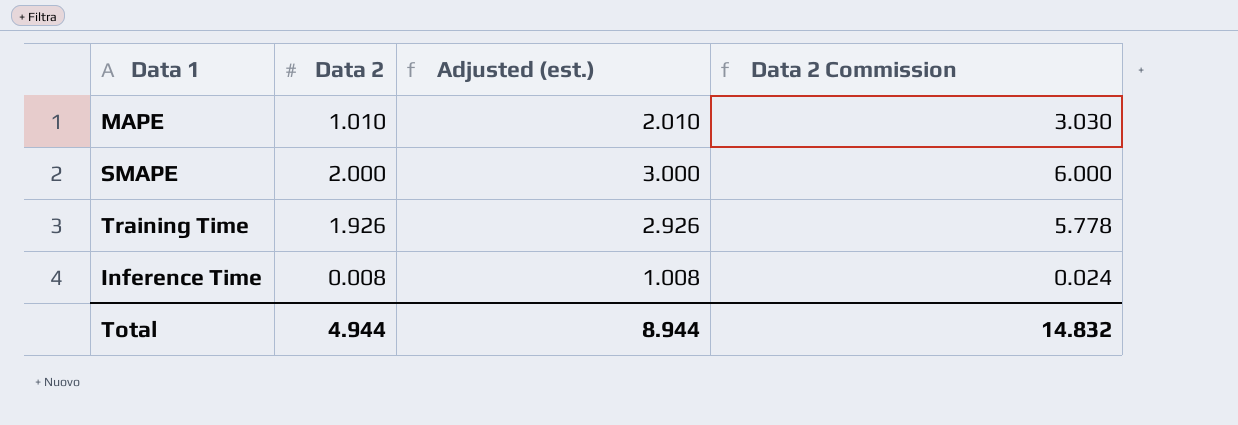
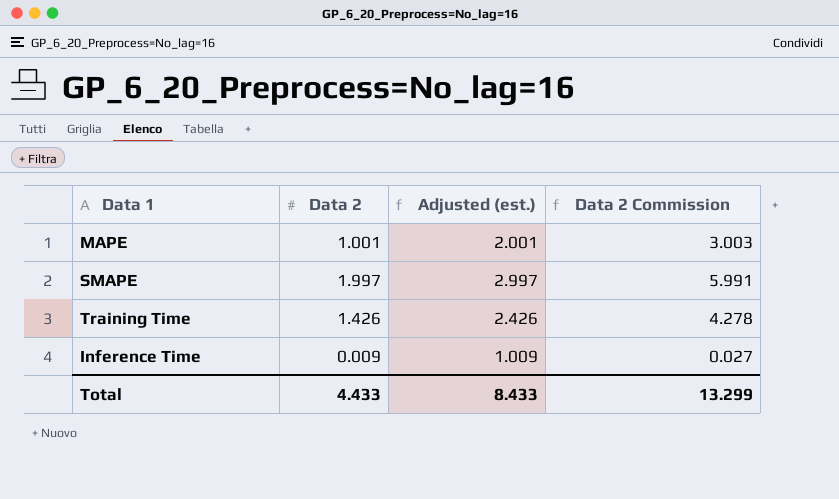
MAPE | Data 2: 1.010 -> 1.001
MAPE | Adjusted (est.): 2.010 -> 2.001
MAPE | Data 2 Commission: 3.030 -> 3.003
SMAPE | Data 2: 2.000 -> 1.997
SMAPE | Adjusted (est.): 3.000 -> 2.997
SMAPE | Data 2 Commission: 6.000 -> 5.991
Training Time | Data 2: 1.926 -> 1.426
Training Time | Adjusted (est.): 2.926 -> 2.426
Training Time | Data 2 Commission: 5.778 -> 4.278
Inference Time | Data 2: 0.008 -> 0.009
Inference Time | Adjusted (est.): 1.008 -> 1.009
Inference Time | Data 2 Commission: 0.024 -> 0.027
Total | Data 2: 4.944 -> 4.433
Total | Adjusted (est.): 8.944 -> 8.433
Total | Data 2 Commission: 14.832 -> 13.299

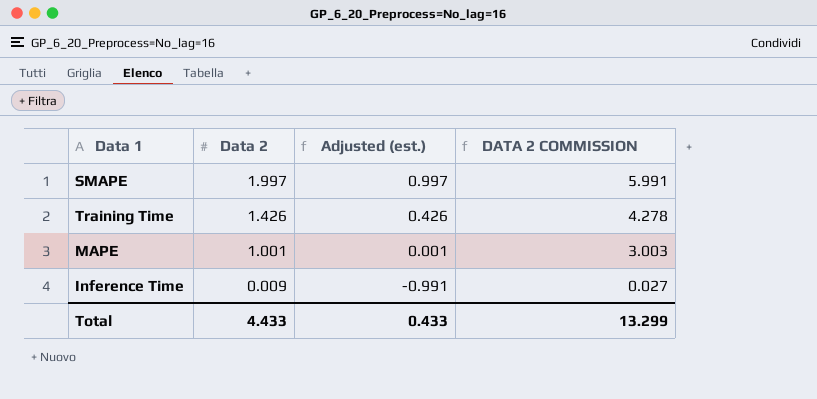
row order: none -> Data 2 descending
column Adjusted (est.) | formula: [Data 2] + 1 -> [Data 2] - 1
column name: Data 2 Commission -> DATA 2 COMMISSION
Total | Adjusted (est.): 8.433 -> 0.433

